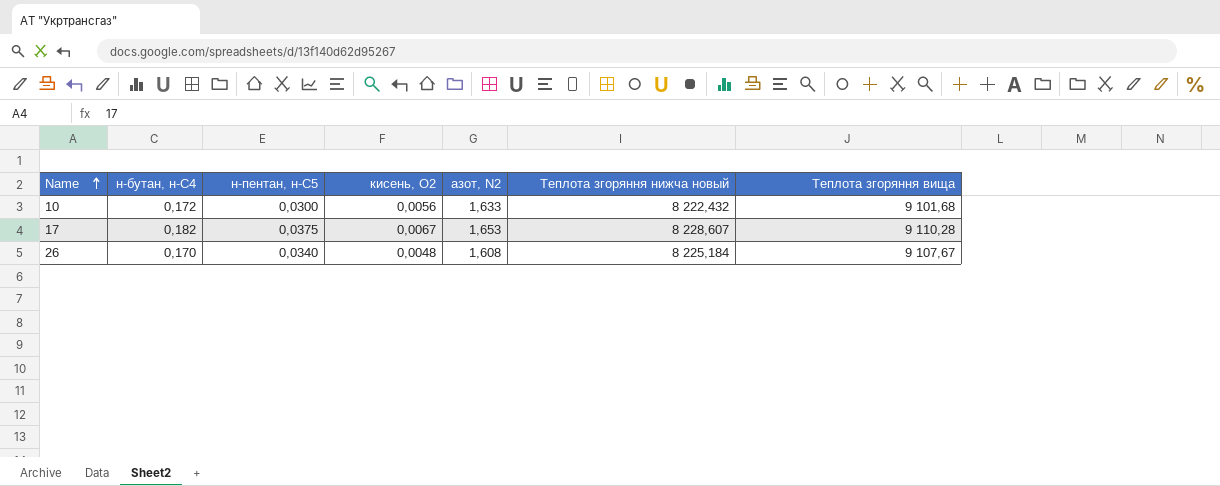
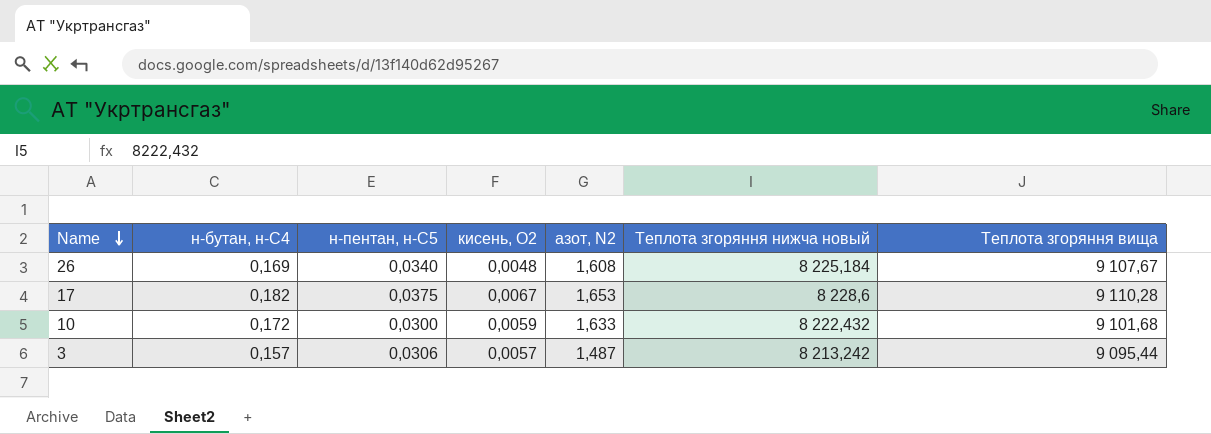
row order: Name ascending -> Name descending
26 | н-бутан, н-С4: 0,170 -> 0,169
17 | Теплота згоряння нижча новый: 8 228,607 -> 8 228,6
10 | кисень, О2: 0,0056 -> 0,0059
row 3: none -> 0,157 | 0,0306 | 0,0057 | 1,487 | 8 213,242 | 9 095,44

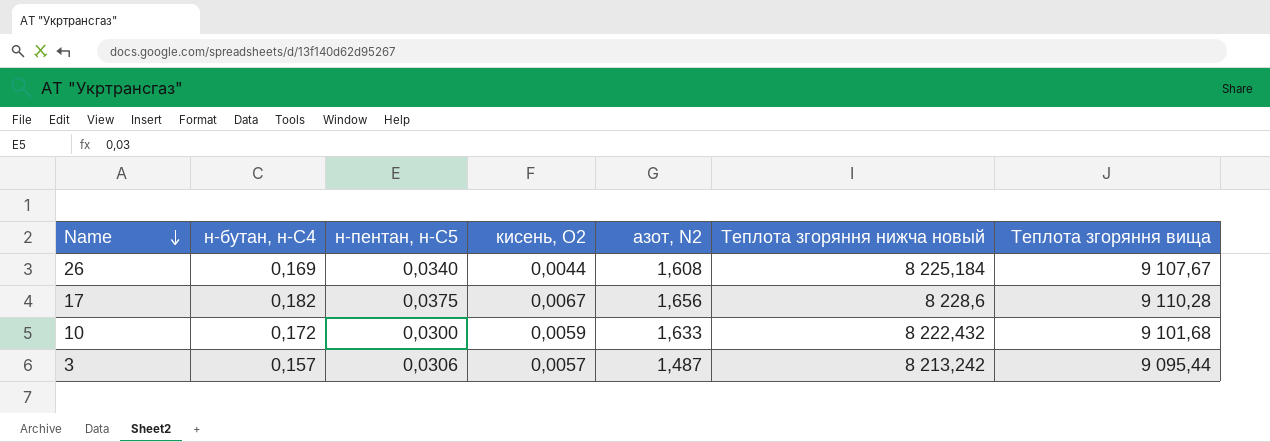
26 | кисень, О2: 0,0048 -> 0,0044
17 | азот, N2: 1,653 -> 1,656

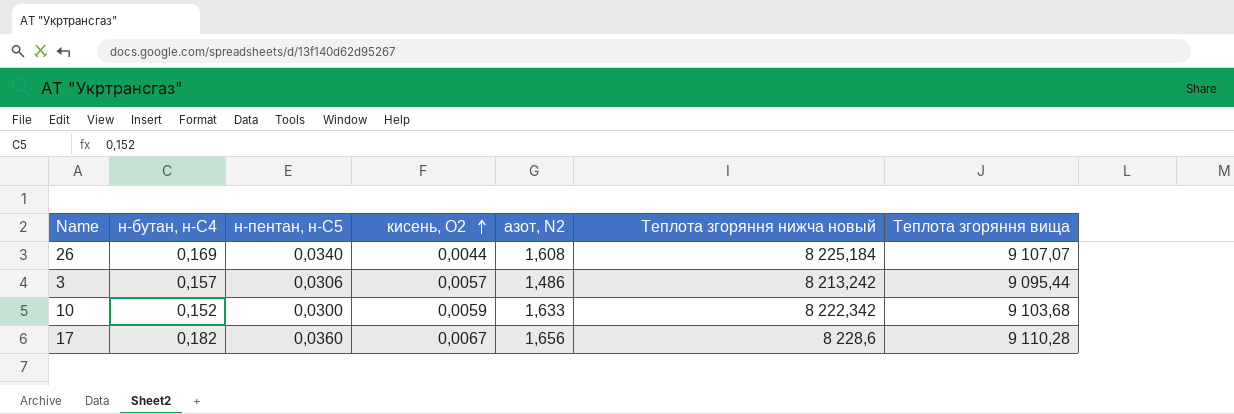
row order: Name descending -> кисень, О2 ascending
26 | Теплота згоряння вища: 9 107,67 -> 9 107,07
3 | азот, N2: 1,487 -> 1,486
10 | н-бутан, н-С4: 0,172 -> 0,152
10 | Теплота згоряння нижча новый: 8 222,432 -> 8 222,342
10 | Теплота згоряння вища: 9 101,68 -> 9 103,68
17 | н-пентан, н-С5: 0,0375 -> 0,0360

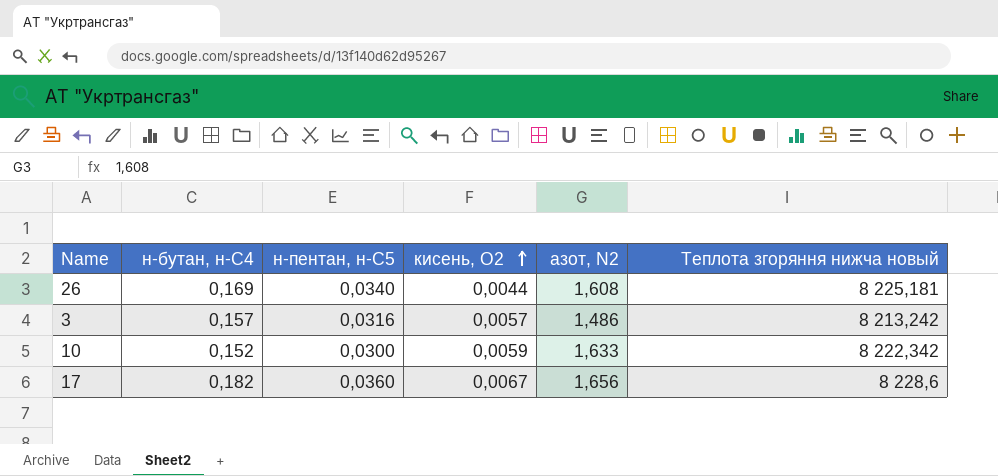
column Теплота згоряння вища | position: 7 -> none
26 | Теплота згоряння нижча новый: 8 225,184 -> 8 225,181
3 | н-пентан, н-С5: 0,0306 -> 0,0316

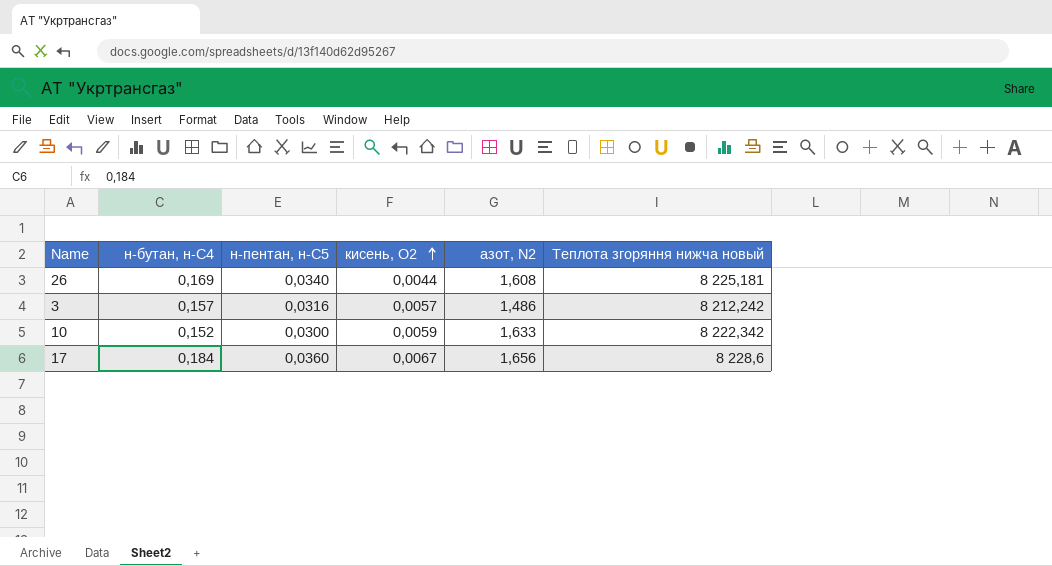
3 | Теплота згоряння нижча новый: 8 213,242 -> 8 212,242
17 | н-бутан, н-С4: 0,182 -> 0,184

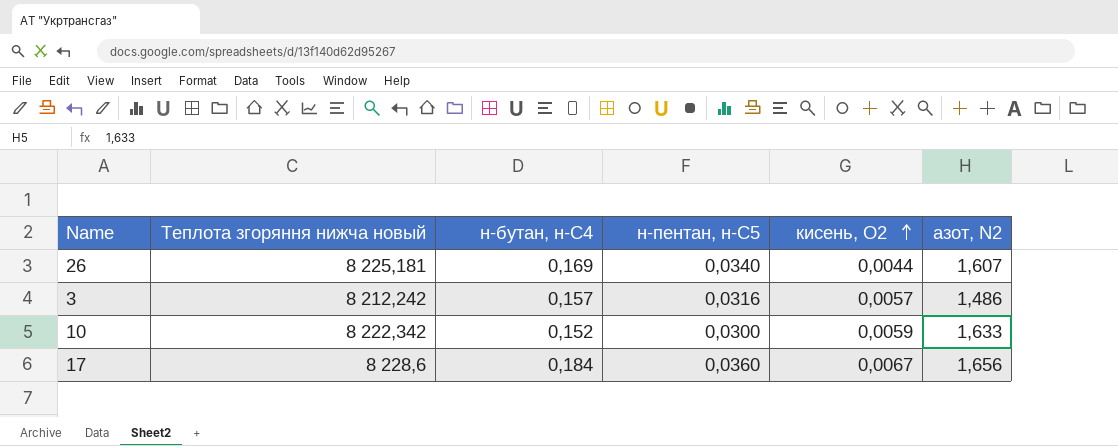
column Теплота згоряння нижча новый | position: 6 -> 2
26 | азот, N2: 1,608 -> 1,607

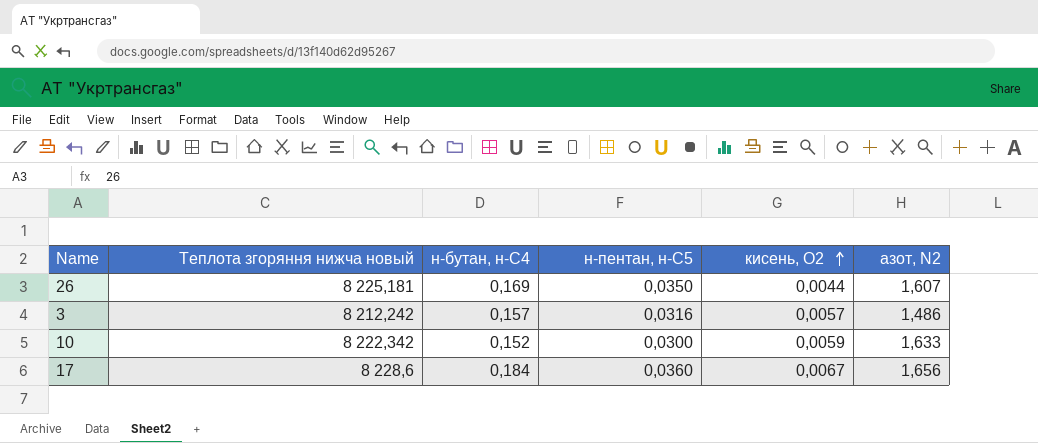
26 | н-пентан, н-С5: 0,0340 -> 0,0350

